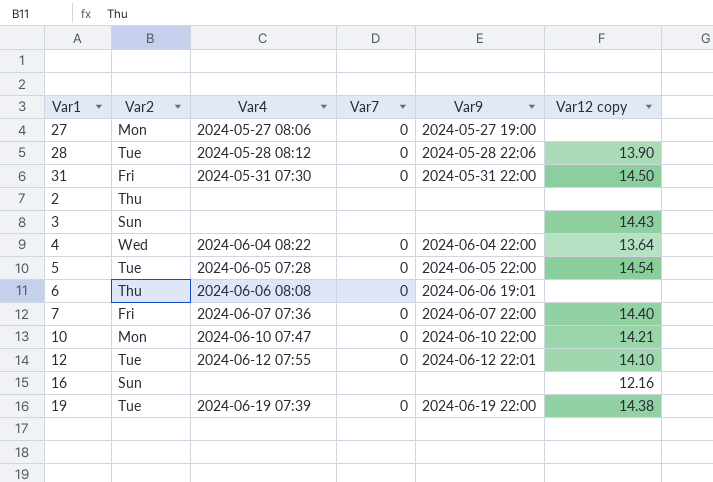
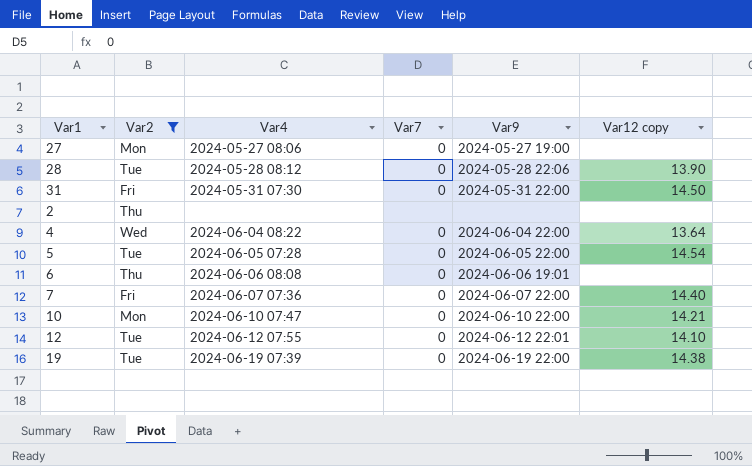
filter: none -> Var2 != Sun

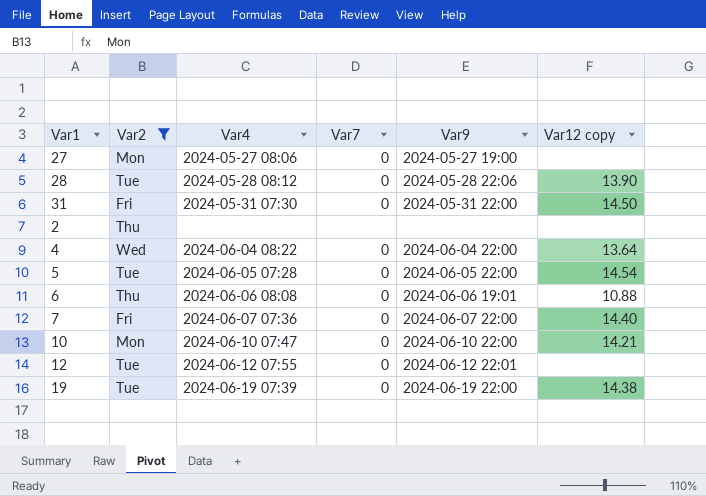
6 | Var12 copy: none -> 10.88
12 | Var12 copy: 14.10 -> none

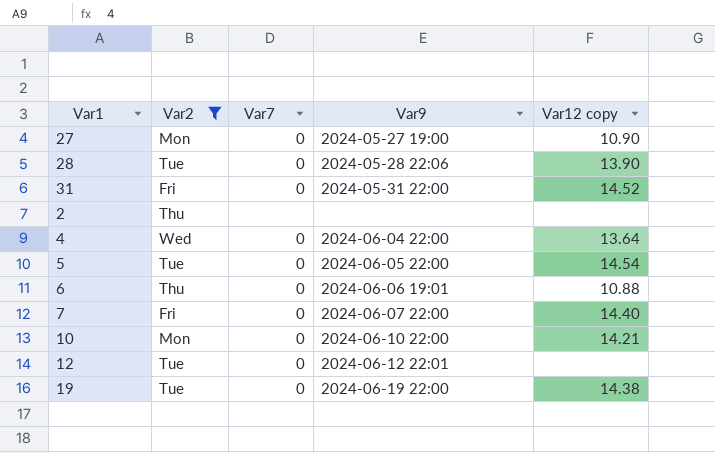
column Var4 | position: 3 -> none
27 | Var12 copy: none -> 10.90
31 | Var12 copy: 14.50 -> 14.52

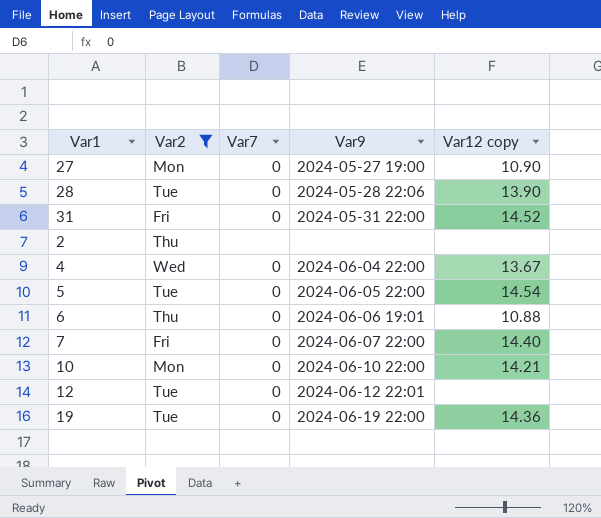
4 | Var12 copy: 13.64 -> 13.67
19 | Var12 copy: 14.38 -> 14.36

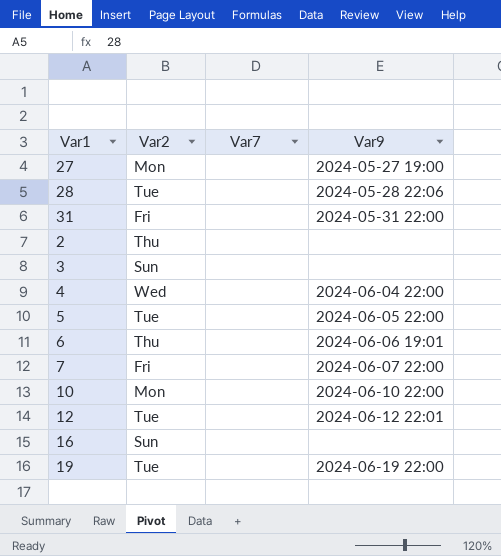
filter: Var2 != Sun -> none
column Var12 copy | position: 5 -> none
27 | Var7: 0 -> none
28 | Var7: 0 -> none
31 | Var7: 0 -> none
4 | Var7: 0 -> none
5 | Var7: 0 -> none
6 | Var7: 0 -> none
7 | Var7: 0 -> none
10 | Var7: 0 -> none
12 | Var7: 0 -> none
19 | Var7: 0 -> none

